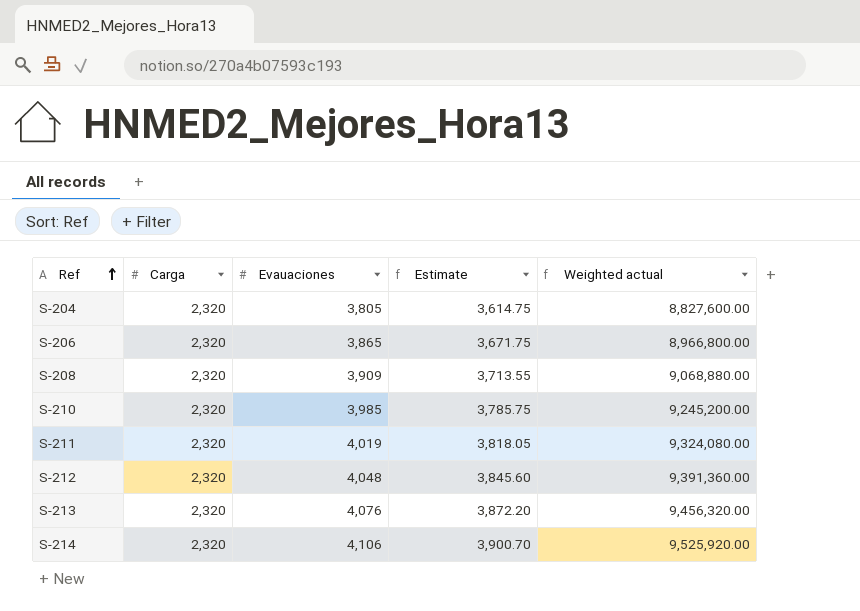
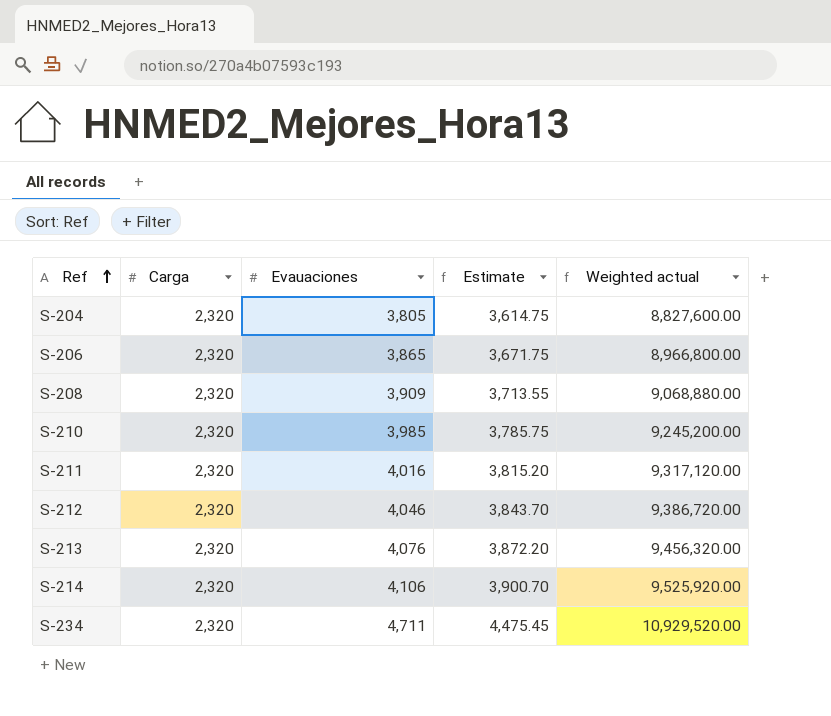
S-211 | Evauaciones: 4,019 -> 4,016
S-211 | Estimate: 3,818.05 -> 3,815.20
S-211 | Weighted actual: 9,324,080.00 -> 9,317,120.00
S-212 | Evauaciones: 4,048 -> 4,046
S-212 | Estimate: 3,845.60 -> 3,843.70
S-212 | Weighted actual: 9,391,360.00 -> 9,386,720.00
row S-234: none -> 2,320 | 4,711 | 4,475.45 | 10,929,520.00

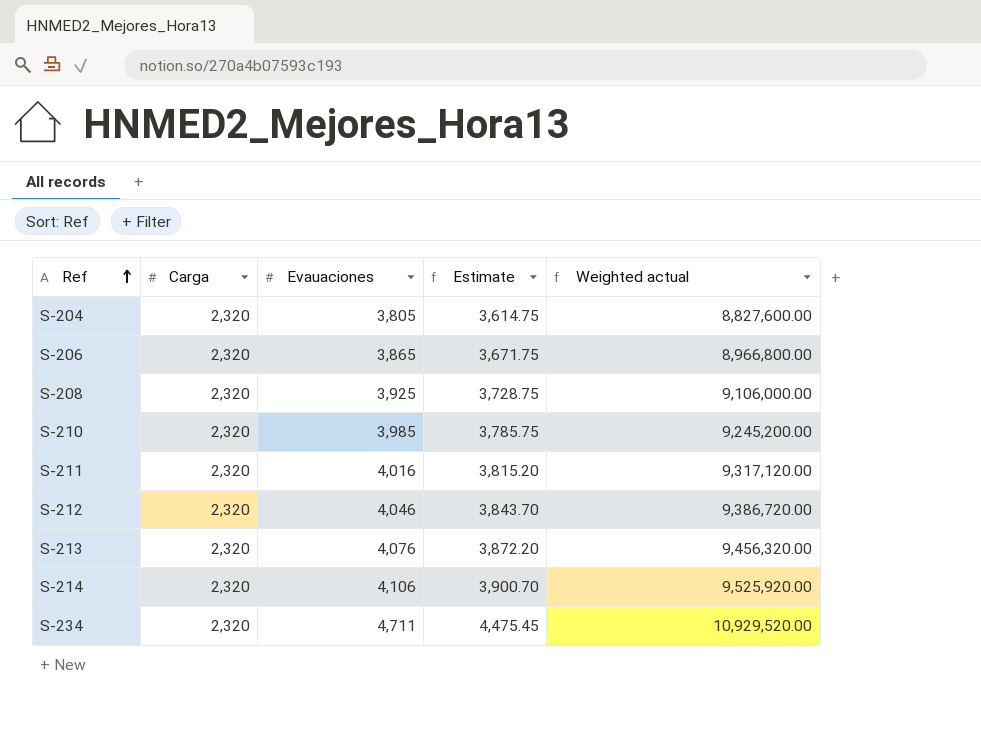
S-208 | Evauaciones: 3,909 -> 3,925
S-208 | Estimate: 3,713.55 -> 3,728.75
S-208 | Weighted actual: 9,068,880.00 -> 9,106,000.00

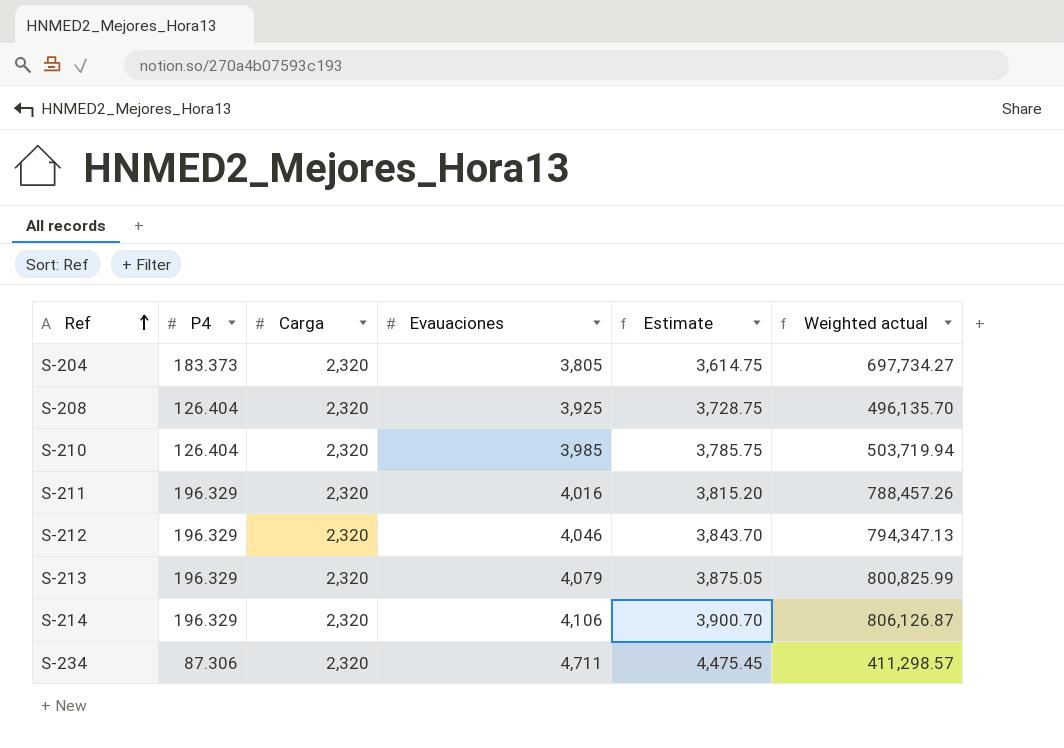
column P4 | position: none -> 2
column Weighted actual | formula: [Carga] * [Evauaciones] -> [P4] * [Evauaciones]
row S-206: 2,320 | 3,865 | 3,671.75 | 8,966,800.00 -> none
S-213 | Evauaciones: 4,076 -> 4,079
S-213 | Estimate: 3,872.20 -> 3,875.05

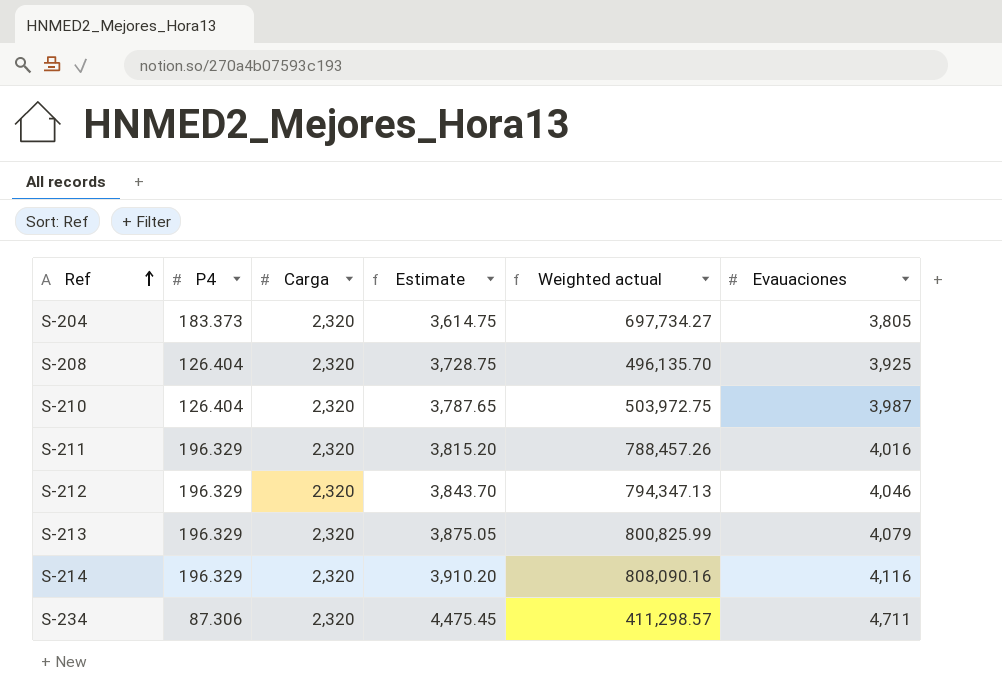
column Evauaciones | position: 4 -> 6
S-210 | Estimate: 3,785.75 -> 3,787.65
S-210 | Weighted actual: 503,719.94 -> 503,972.75
S-210 | Evauaciones: 3,985 -> 3,987
S-214 | Estimate: 3,900.70 -> 3,910.20
S-214 | Weighted actual: 806,126.87 -> 808,090.16
S-214 | Evauaciones: 4,106 -> 4,116

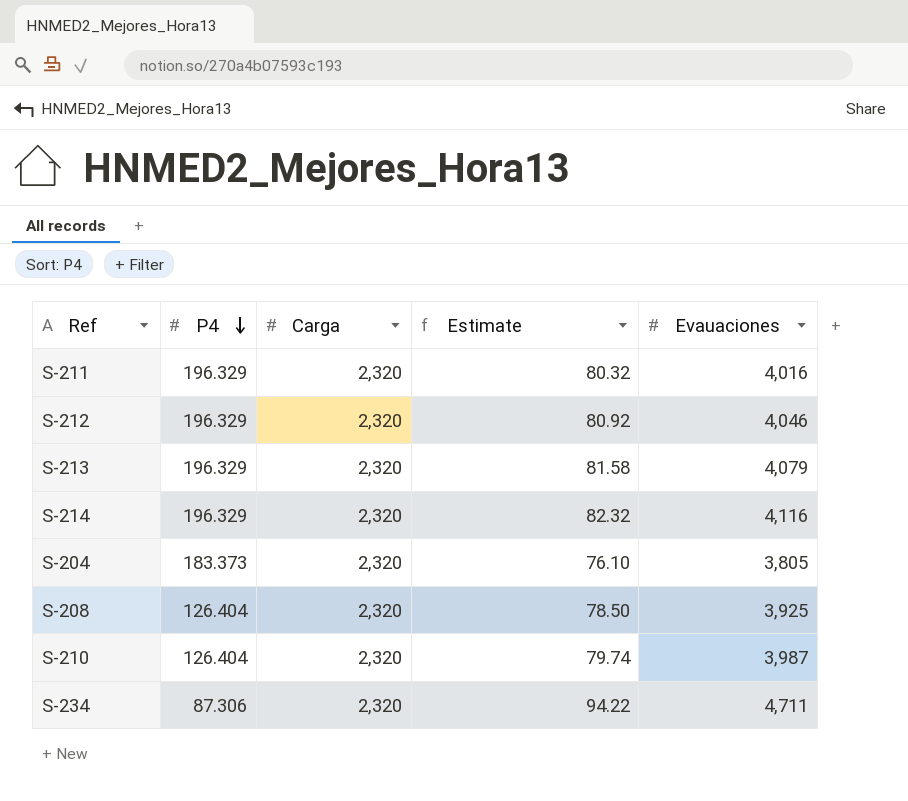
row order: Ref ascending -> P4 descending
column Weighted actual | formula: [P4] * [Evauaciones] -> none
column Estimate | formula: [Evauaciones] * 0.95 -> [Evauaciones] * 0.02

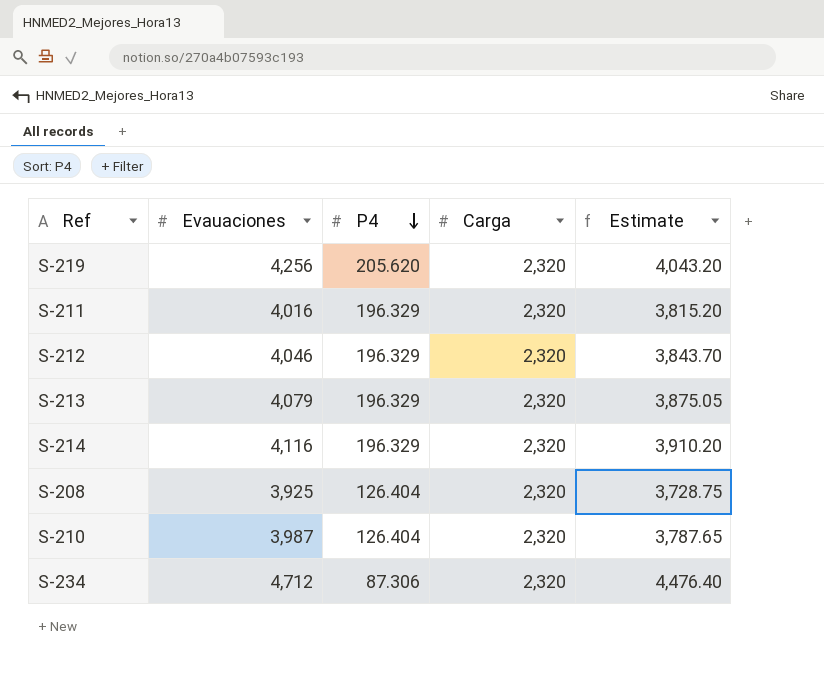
column Evauaciones | position: 5 -> 2
column Estimate | formula: [Evauaciones] * 0.02 -> [Evauaciones] * 0.95
row S-204: 183.373 | 2,320 | 76.10 | 3,805 -> none
row S-219: none -> 4,256 | 205.620 | 2,320 | 4,043.20
S-234 | Evauaciones: 4,711 -> 4,712

